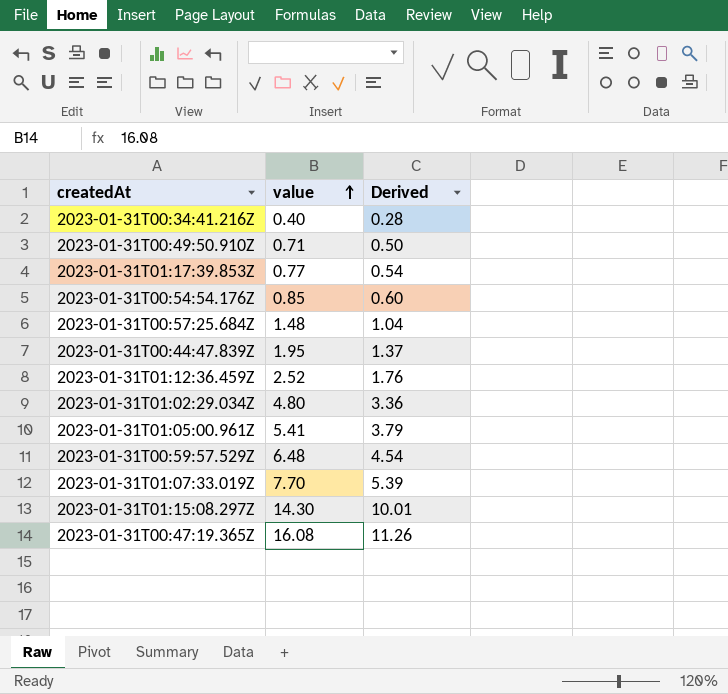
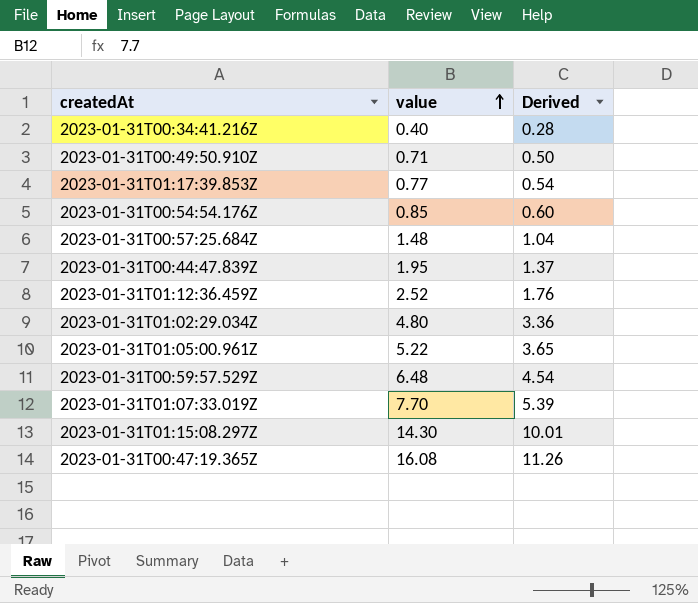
2023-01-31T01:05:00.961Z | value: 5.41 -> 5.22
2023-01-31T01:05:00.961Z | Derived: 3.79 -> 3.65

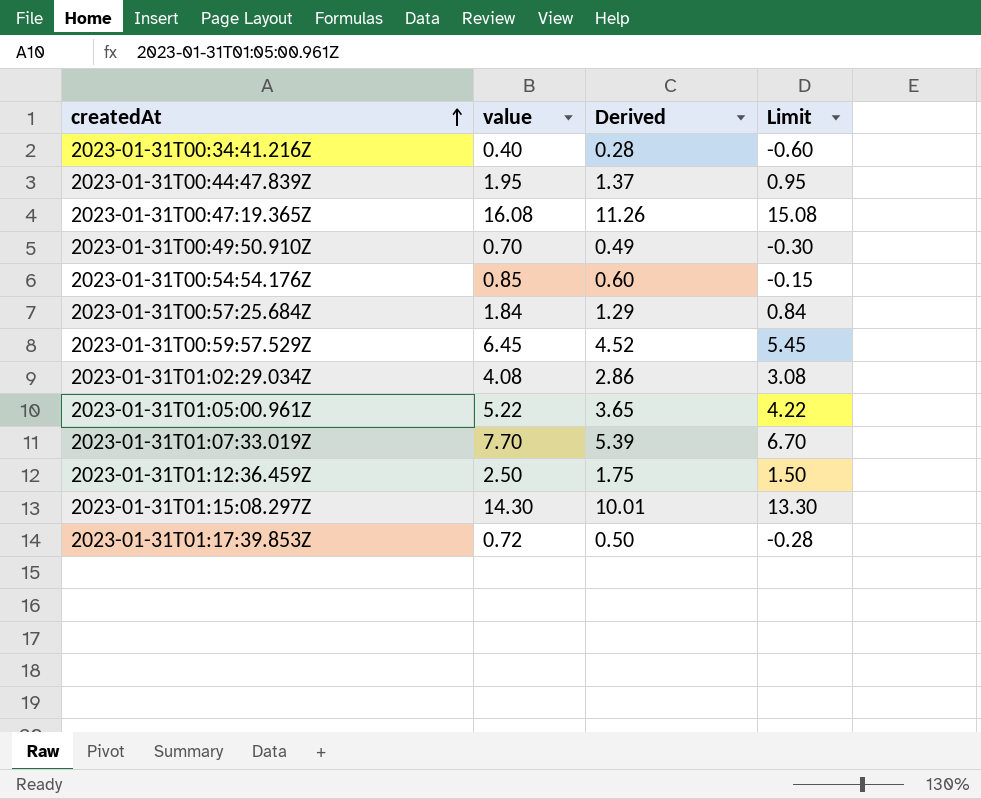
row order: value ascending -> createdAt ascending
column Limit | formula: none -> [value] - 1
2023-01-31T00:49:50.910Z | value: 0.71 -> 0.70
2023-01-31T00:49:50.910Z | Derived: 0.50 -> 0.49
2023-01-31T00:57:25.684Z | value: 1.48 -> 1.84
2023-01-31T00:57:25.684Z | Derived: 1.04 -> 1.29
2023-01-31T00:59:57.529Z | value: 6.48 -> 6.45
2023-01-31T00:59:57.529Z | Derived: 4.54 -> 4.52
2023-01-31T01:02:29.034Z | value: 4.80 -> 4.08
2023-01-31T01:02:29.034Z | Derived: 3.36 -> 2.86
2023-01-31T01:12:36.459Z | value: 2.52 -> 2.50
2023-01-31T01:12:36.459Z | Derived: 1.76 -> 1.75
2023-01-31T01:17:39.853Z | value: 0.77 -> 0.72
2023-01-31T01:17:39.853Z | Derived: 0.54 -> 0.50

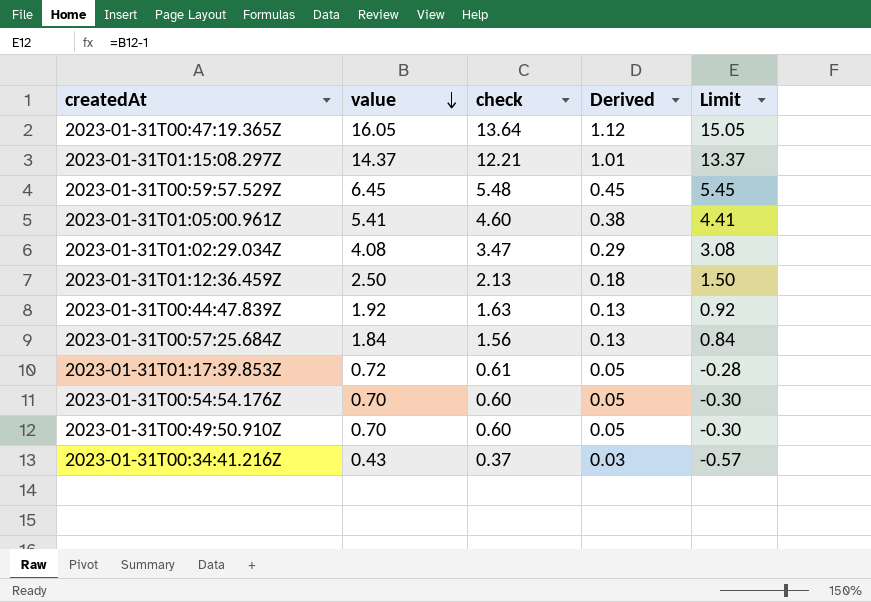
row order: createdAt ascending -> value descending
column check | formula: none -> [value] * 0.85
column Derived | formula: [value] * 0.7 -> [value] * 0.07
row 2023-01-31T01:07:33.019Z: 7.70 | 5.39 | 6.70 -> none
2023-01-31T00:47:19.365Z | value: 16.08 -> 16.05
2023-01-31T00:47:19.365Z | Limit: 15.08 -> 15.05
2023-01-31T01:15:08.297Z | value: 14.30 -> 14.37
2023-01-31T01:15:08.297Z | Limit: 13.30 -> 13.37
2023-01-31T01:05:00.961Z | value: 5.22 -> 5.41
2023-01-31T01:05:00.961Z | Limit: 4.22 -> 4.41
2023-01-31T00:44:47.839Z | value: 1.95 -> 1.92
2023-01-31T00:44:47.839Z | Limit: 0.95 -> 0.92
2023-01-31T00:54:54.176Z | value: 0.85 -> 0.70
2023-01-31T00:54:54.176Z | Limit: -0.15 -> -0.30
2023-01-31T00:34:41.216Z | value: 0.40 -> 0.43
2023-01-31T00:34:41.216Z | Limit: -0.60 -> -0.57

